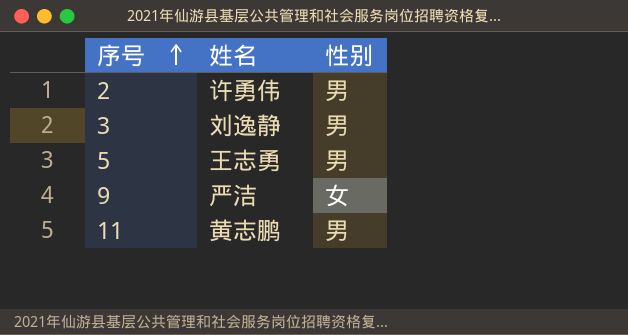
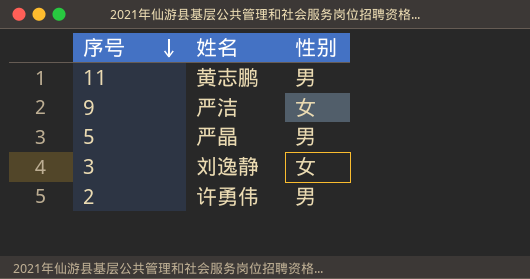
row order: 序号 ascending -> 序号 descending
5 | 姓名: 王志勇 -> 严晶
3 | 性别: 男 -> 女

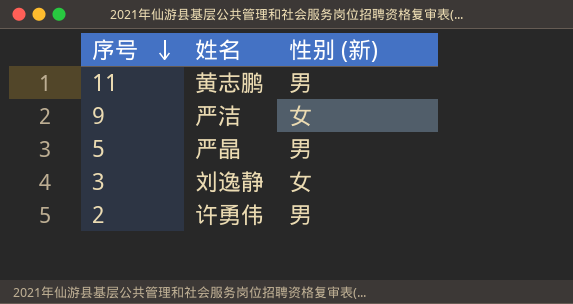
column name: 性别 -> 性别 (新)

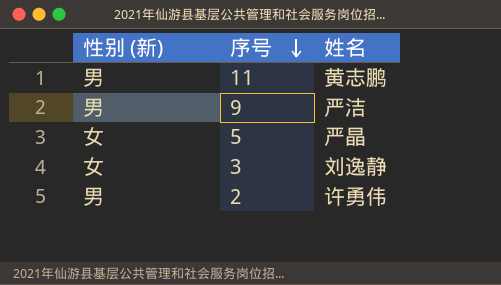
column 性别 (新) | position: 3 -> 1
9 | 性别 (新): 女 -> 男
5 | 性别 (新): 男 -> 女

